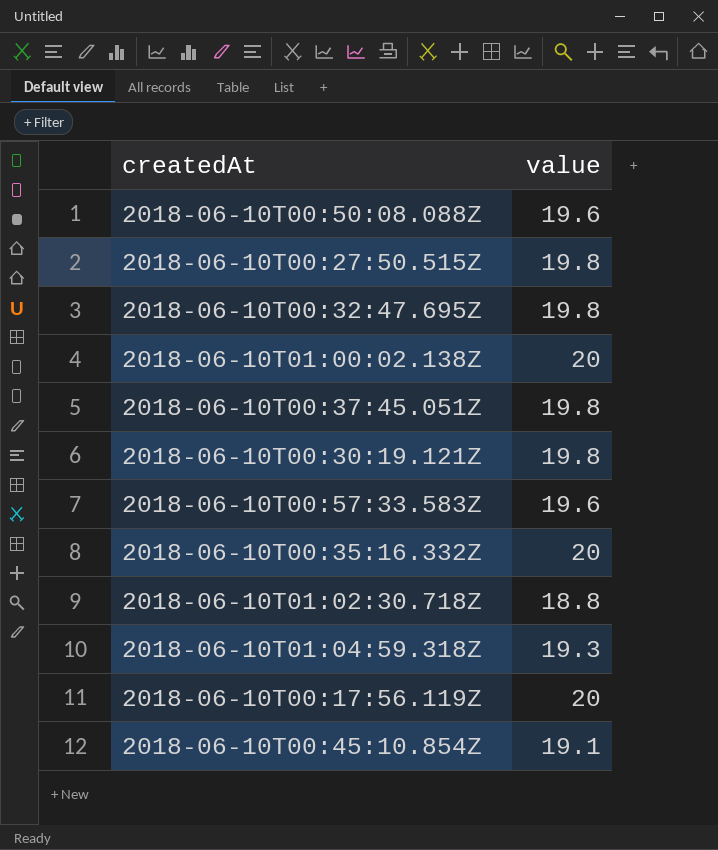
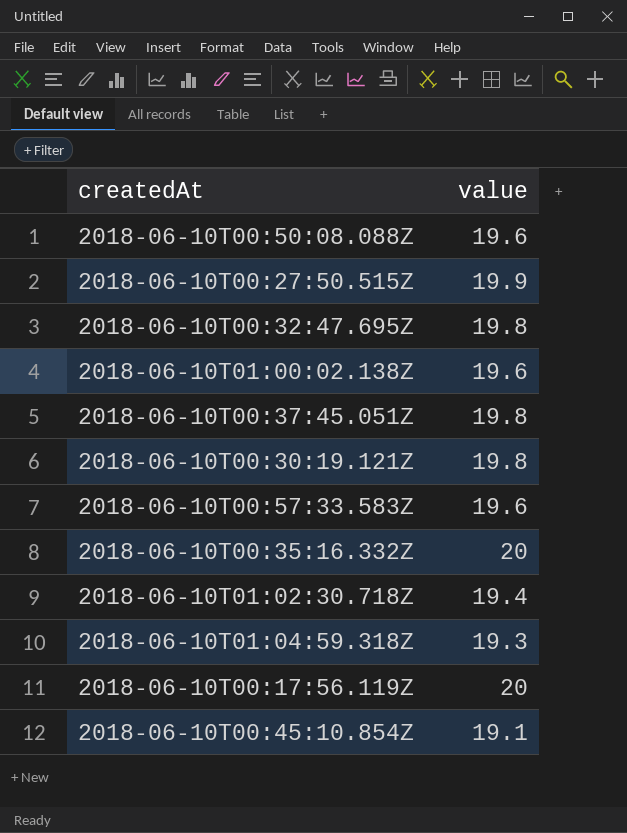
2018-06-10T00:27:50.515Z | value: 19.8 -> 19.9
2018-06-10T01:00:02.138Z | value: 20 -> 19.6
2018-06-10T01:02:30.718Z | value: 18.8 -> 19.4

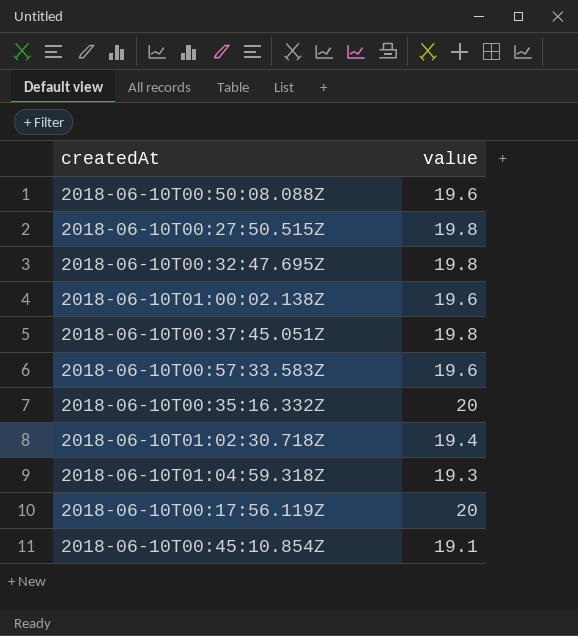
row 2018-06-10T00:30:19.121Z: 19.8 -> none
2018-06-10T00:27:50.515Z | value: 19.9 -> 19.8

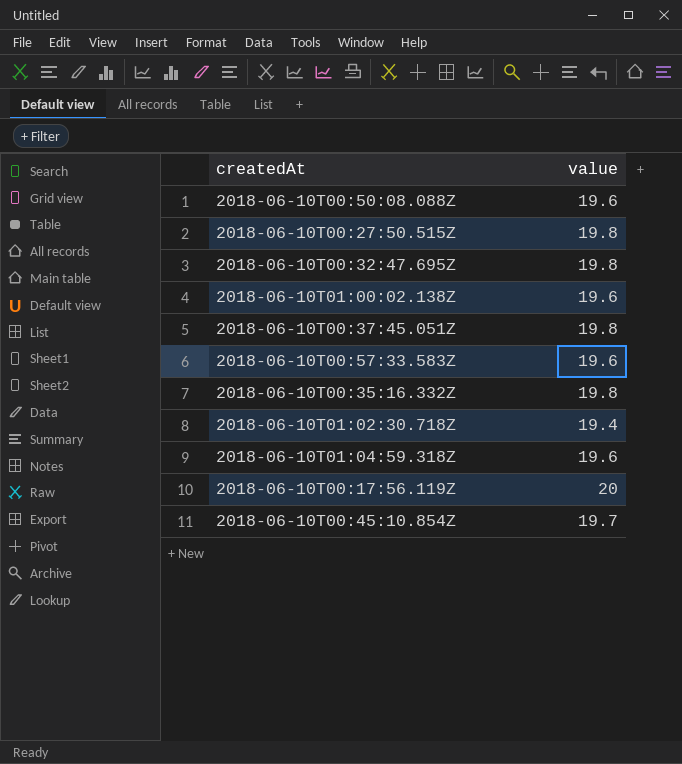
2018-06-10T00:35:16.332Z | value: 20 -> 19.8
2018-06-10T01:04:59.318Z | value: 19.3 -> 19.6
2018-06-10T00:45:10.854Z | value: 19.1 -> 19.7

